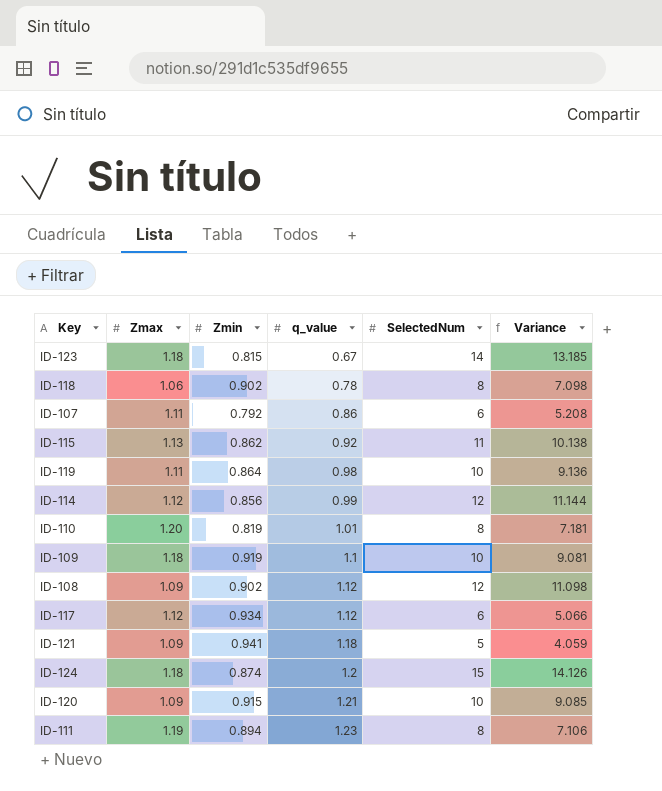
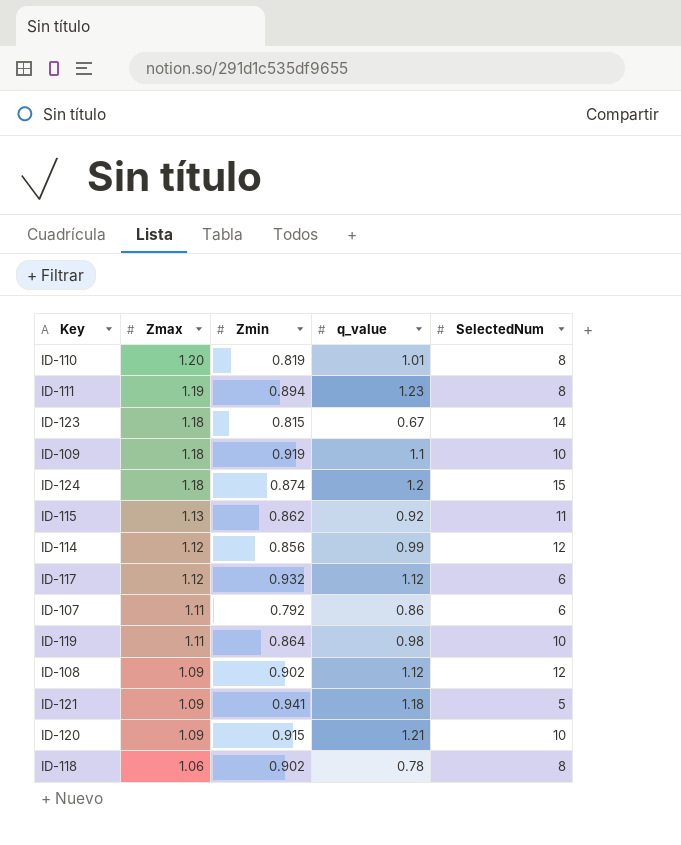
row order: q_value ascending -> Zmax descending
column Variance | formula: [SelectedNum] - [Zmin] -> none
ID-117 | Zmin: 0.934 -> 0.932

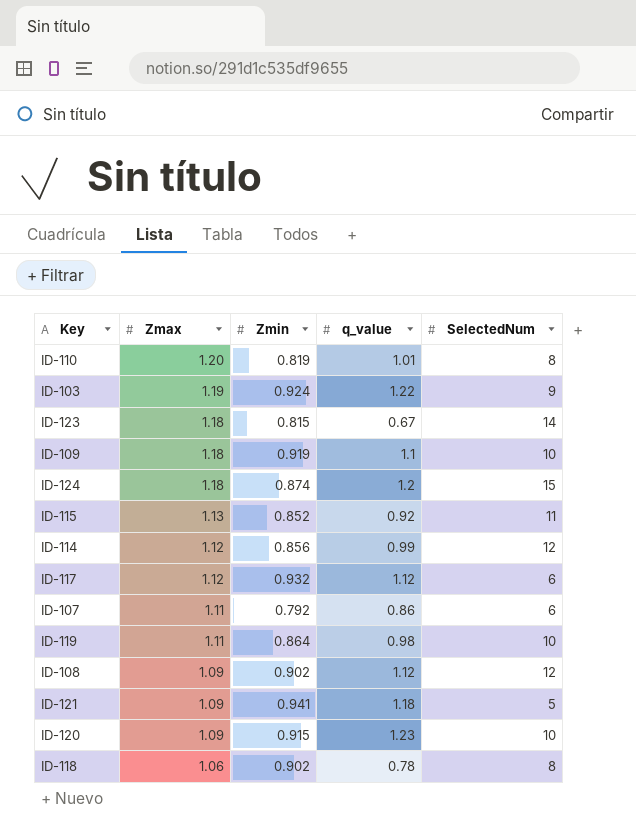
row ID-111: 1.19 | 0.894 | 1.23 | 8 -> none
row ID-103: none -> 1.19 | 0.924 | 1.22 | 9
ID-115 | Zmin: 0.862 -> 0.852
ID-120 | q_value: 1.21 -> 1.23

